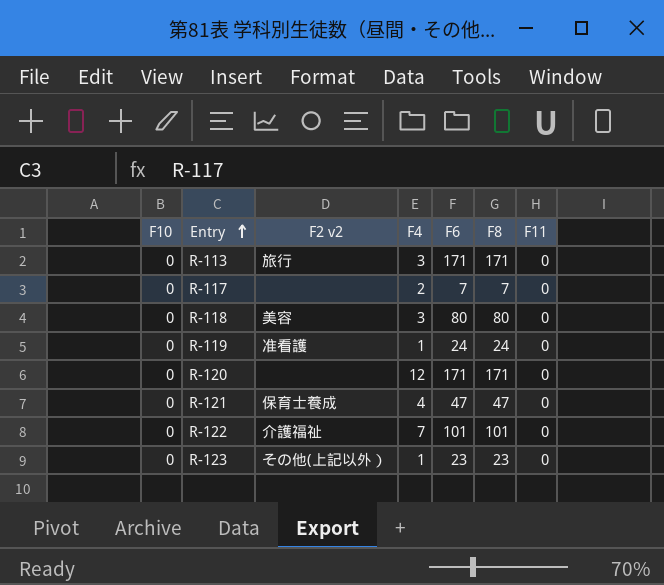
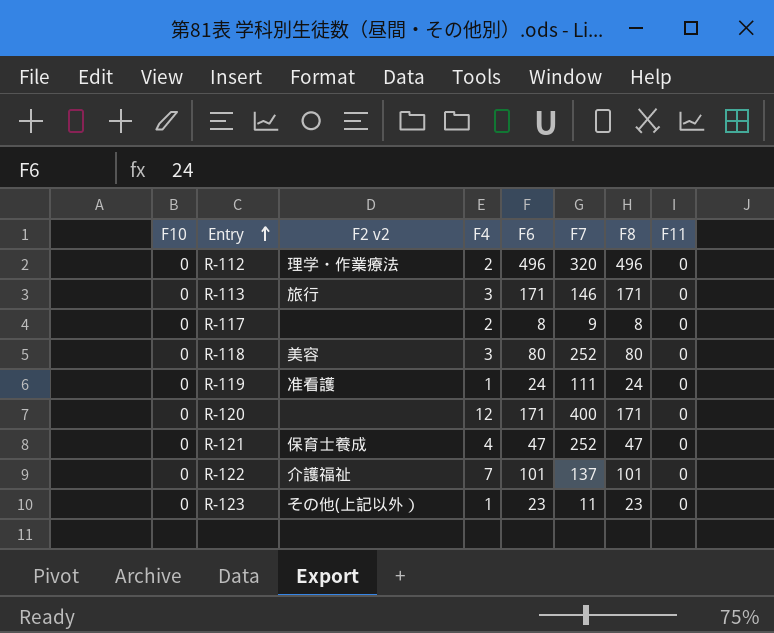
column F7 | position: none -> 6
row R-112: none -> 0 | 理学・作業療法 | 2 | 496 | 320 | 496 | 0
R-117 | F6: 7 -> 8
R-117 | F8: 7 -> 8

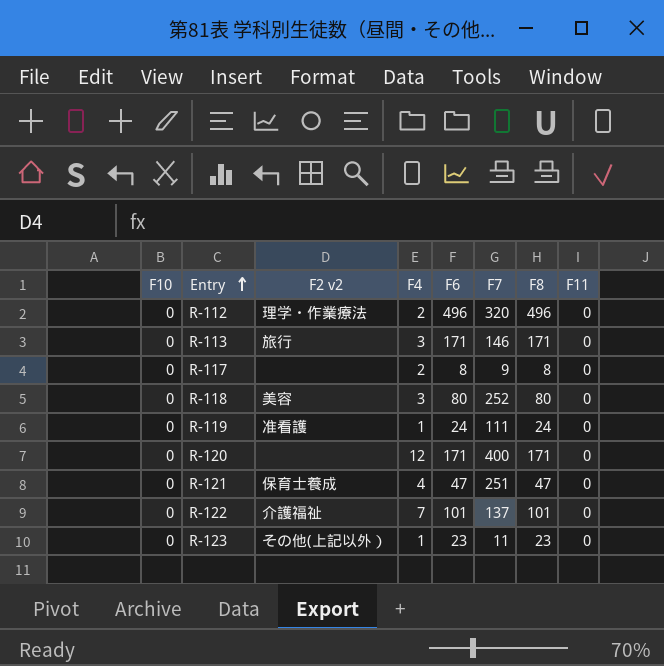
R-121 | F7: 252 -> 251

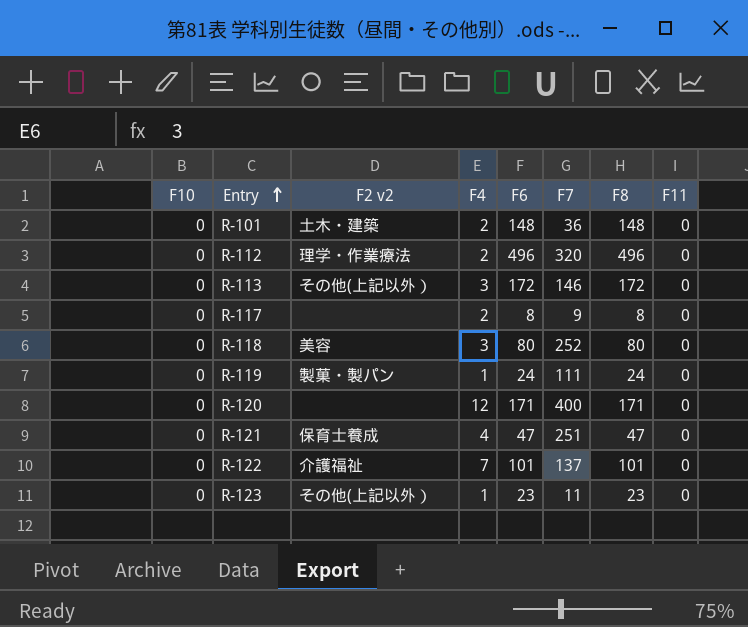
row R-101: none -> 0 | 土木・建築 | 2 | 148 | 36 | 148 | 0
R-113 | F2 v2: 旅行 -> その他(上記以外）
R-113 | F6: 171 -> 172
R-113 | F8: 171 -> 172
R-119 | F2 v2: 准看護 -> 製菓・製パン

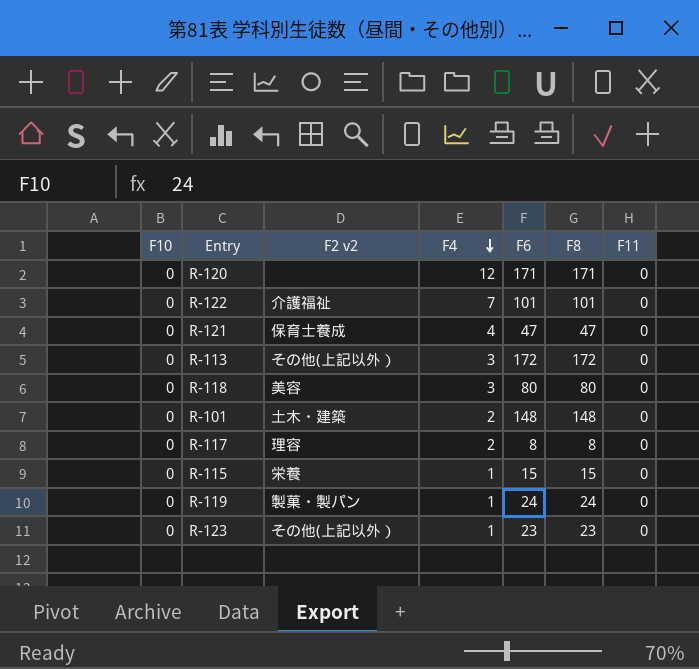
row order: Entry ascending -> F4 descending
column F7 | position: 6 -> none
row R-112: 0 | 理学・作業療法 | 2 | 496 | 320 | 496 | 0 -> none
R-117 | F2 v2: none -> 理容
row R-115: none -> 0 | 栄養 | 1 | 15 | 15 | 0

